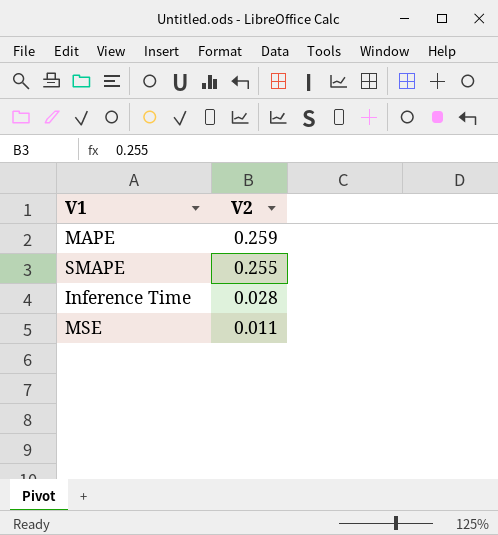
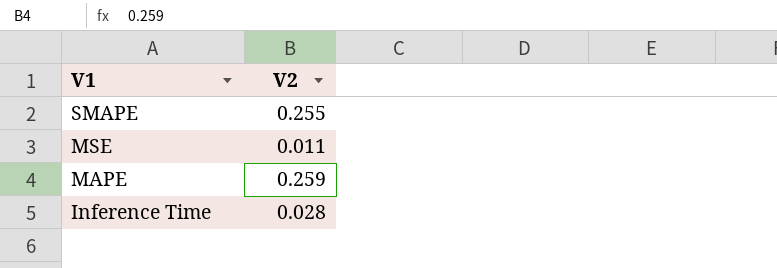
row order: V2 descending -> V1 descending

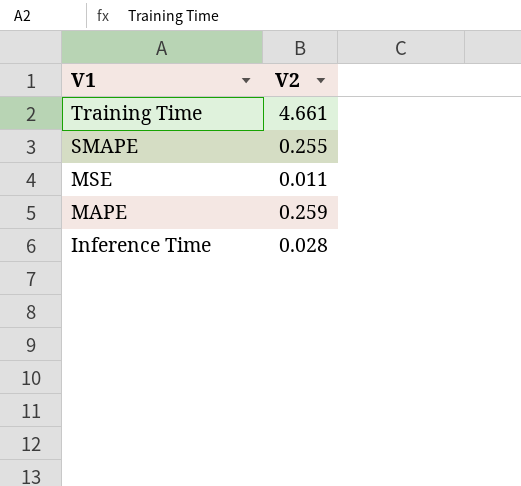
row Training Time: none -> 4.661

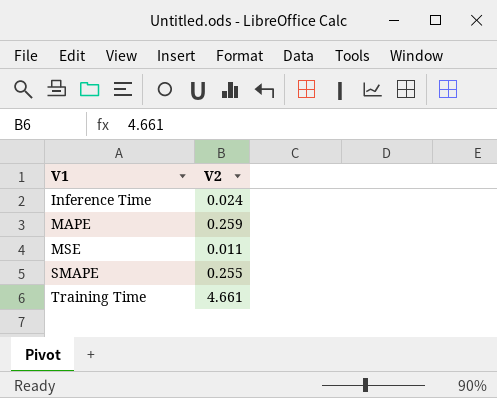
row order: V1 descending -> V1 ascending
Inference Time | V2: 0.028 -> 0.024

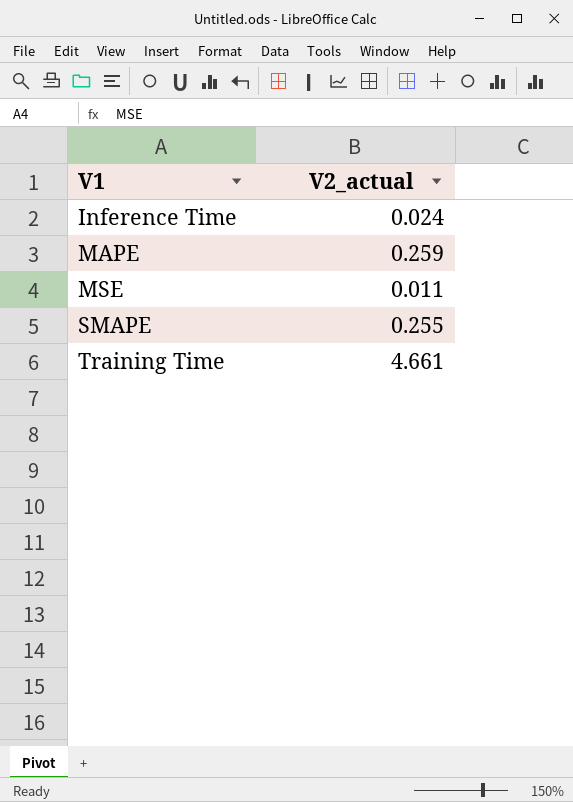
column name: V2 -> V2_actual

